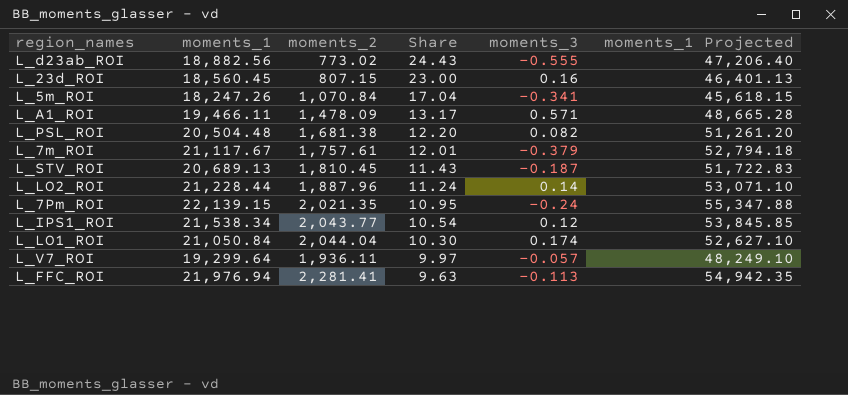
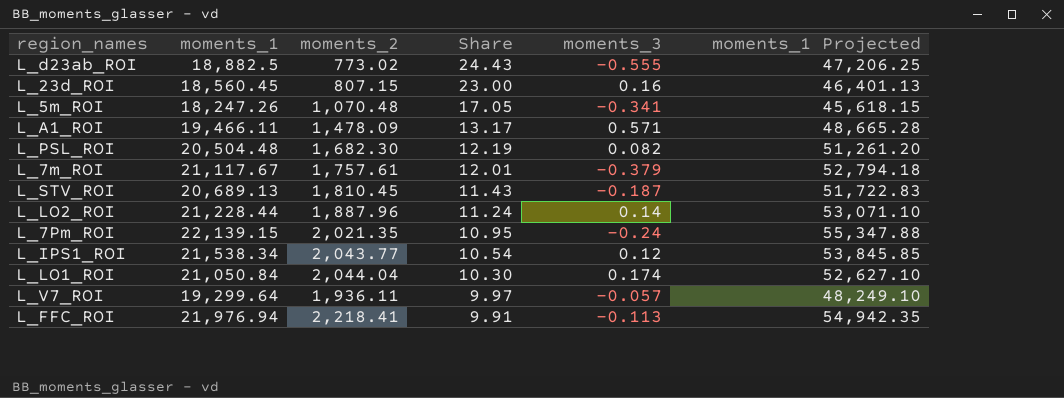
L_d23ab_ROI | moments_1: 18,882.56 -> 18,882.5
L_d23ab_ROI | moments_1 Projected: 47,206.40 -> 47,206.25
L_5m_ROI | moments_2: 1,070.84 -> 1,070.48
L_5m_ROI | Share: 17.04 -> 17.05
L_PSL_ROI | moments_2: 1,681.38 -> 1,682.30
L_PSL_ROI | Share: 12.20 -> 12.19
L_FFC_ROI | moments_2: 2,281.41 -> 2,218.41
L_FFC_ROI | Share: 9.63 -> 9.91

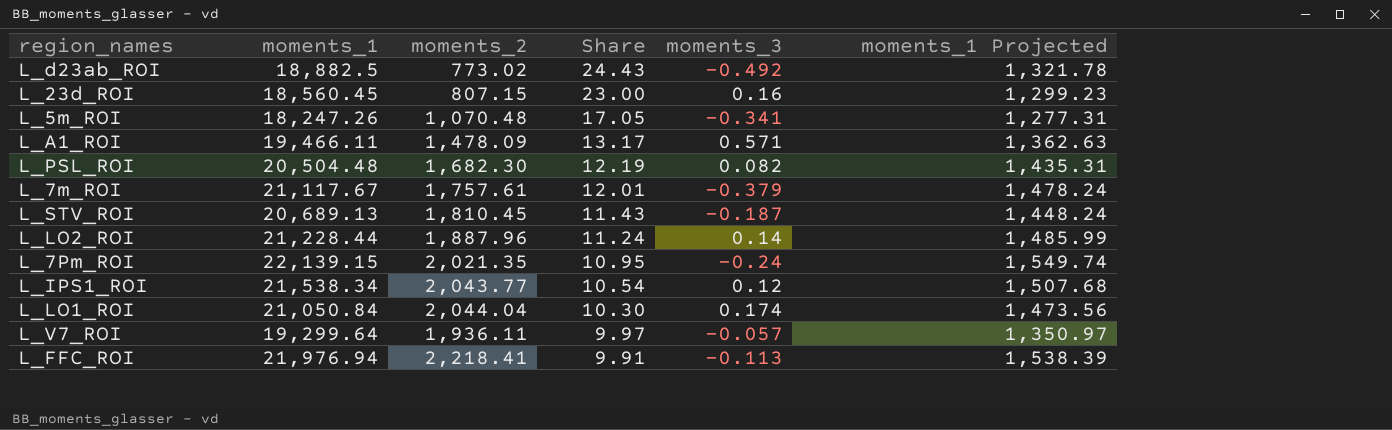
column moments_1 Projected | formula: [moments_1] * 2.5 -> [moments_1] * 0.07
L_d23ab_ROI | moments_3: -0.555 -> -0.492

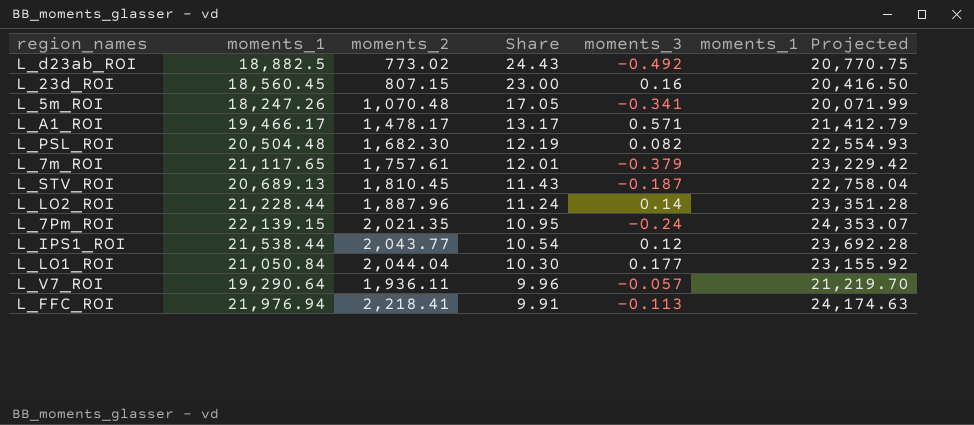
column moments_1 Projected | formula: [moments_1] * 0.07 -> [moments_1] * 1.1
L_A1_ROI | moments_1: 19,466.11 -> 19,466.17
L_A1_ROI | moments_2: 1,478.09 -> 1,478.17
L_7m_ROI | moments_1: 21,117.67 -> 21,117.65
L_IPS1_ROI | moments_1: 21,538.34 -> 21,538.44
L_LO1_ROI | moments_3: 0.174 -> 0.177
L_V7_ROI | moments_1: 19,299.64 -> 19,290.64
L_V7_ROI | Share: 9.97 -> 9.96

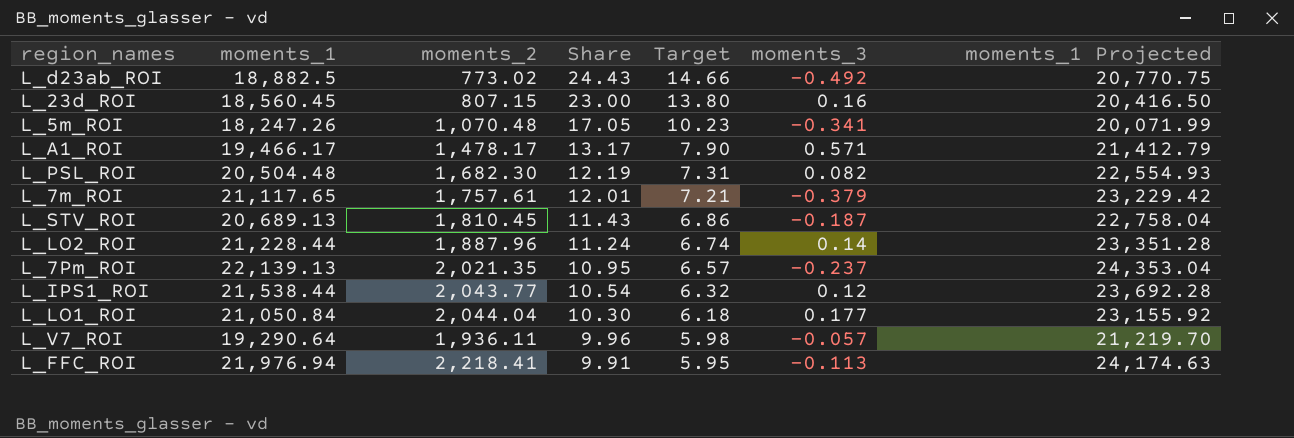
column Target | formula: none -> [Share] * 0.6
L_7Pm_ROI | moments_1: 22,139.15 -> 22,139.13
L_7Pm_ROI | moments_3: -0.24 -> -0.237
L_7Pm_ROI | moments_1 Projected: 24,353.07 -> 24,353.04

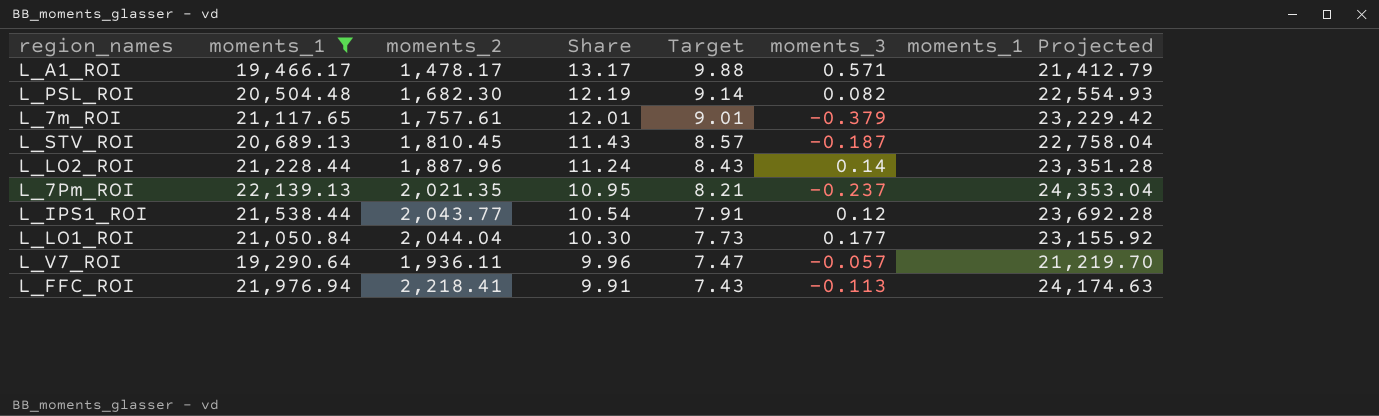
filter: none -> moments_1 >= 19,290.64
column Target | formula: [Share] * 0.6 -> [Share] * 0.75

